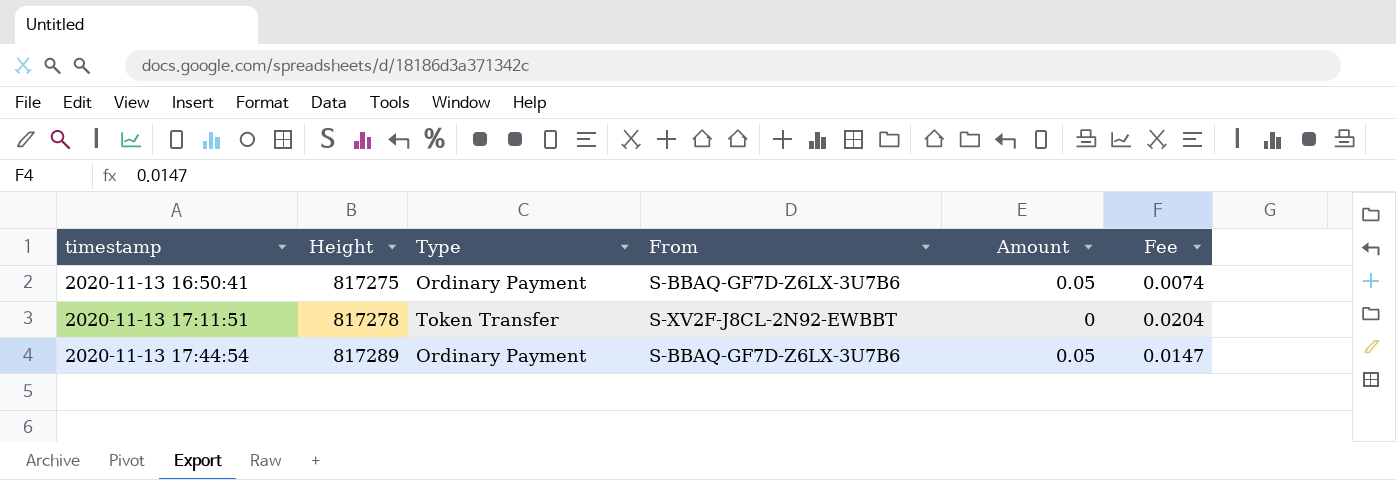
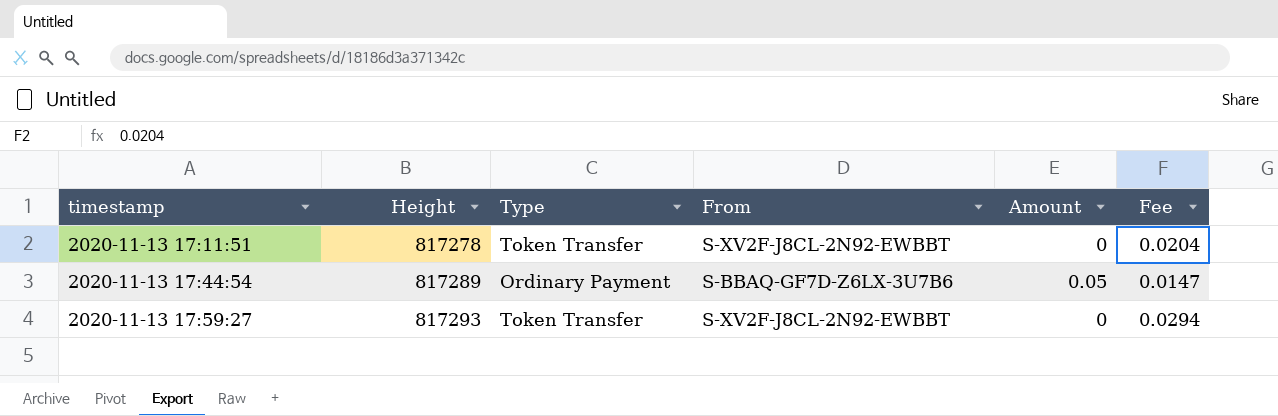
row 2020-11-13 16:50:41: 817275 | Ordinary Payment | S-BBAQ-GF7D-Z6LX-3U7B6 | 0.05 | 0.0074 -> none
row 2020-11-13 17:59:27: none -> 817293 | Token Transfer | S-XV2F-J8CL-2N92-EWBBT | 0 | 0.0294

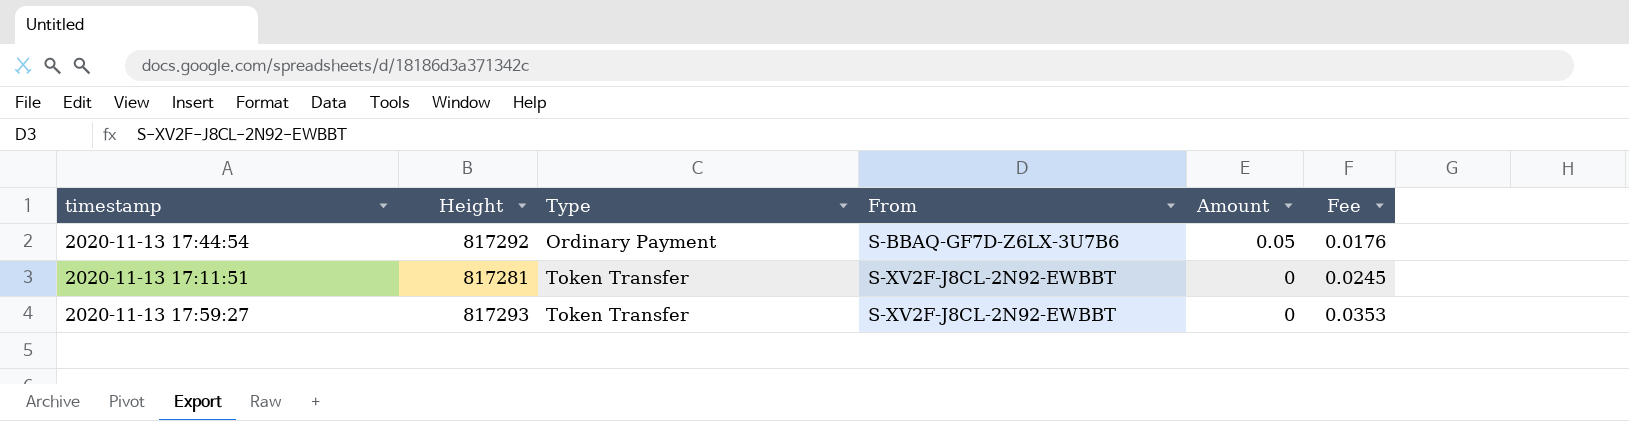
row order: timestamp ascending -> Type ascending
2020-11-13 17:44:54 | Height: 817289 -> 817292
2020-11-13 17:44:54 | Fee: 0.0147 -> 0.0176
2020-11-13 17:11:51 | Height: 817278 -> 817281
2020-11-13 17:11:51 | Fee: 0.0204 -> 0.0245
2020-11-13 17:59:27 | Fee: 0.0294 -> 0.0353

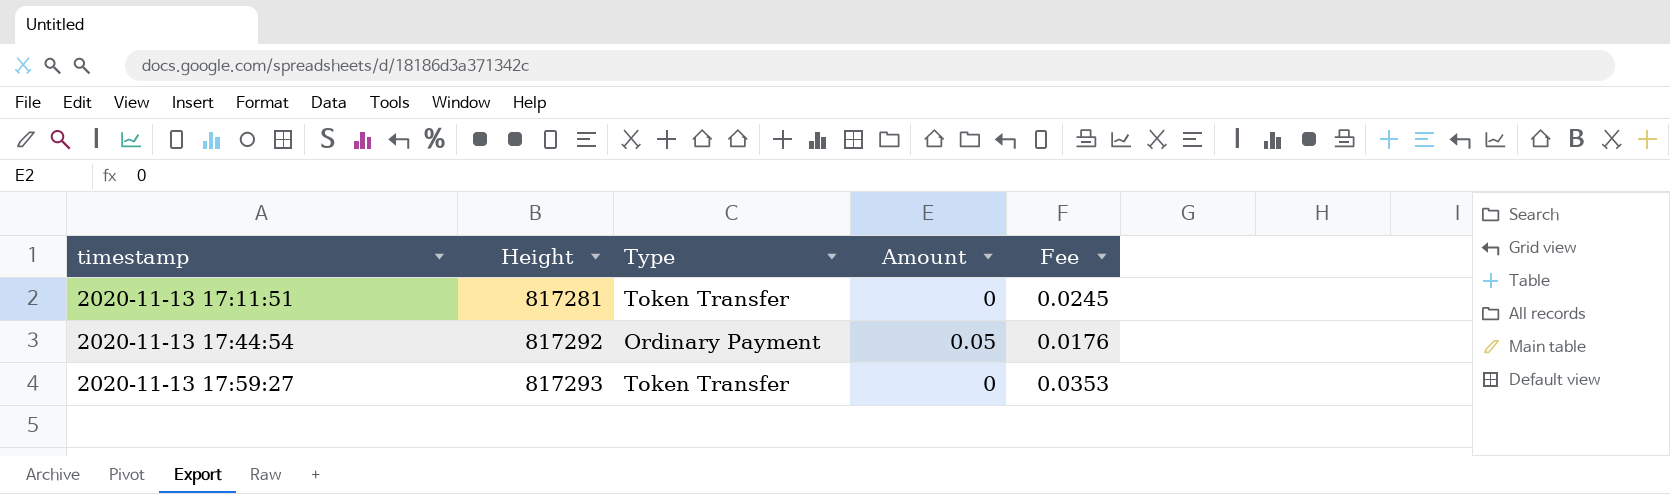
row order: Type ascending -> timestamp ascending
column From | position: 4 -> none

